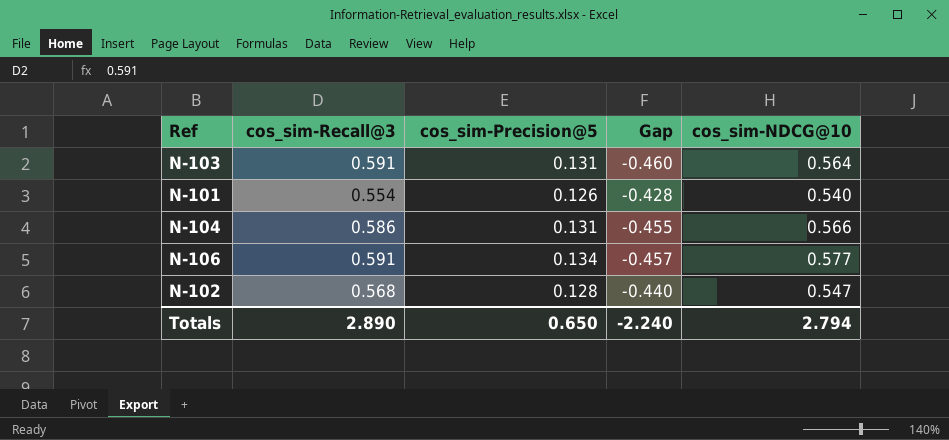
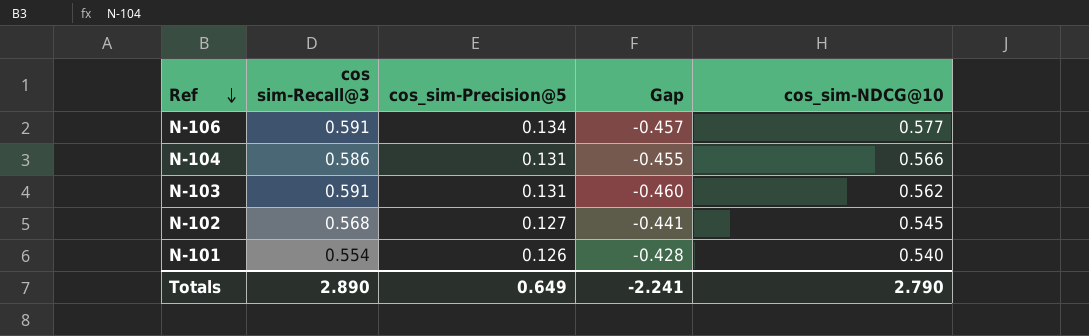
row order: none -> Ref descending
column name: cos_sim-Recall@3 -> cos sim-Recall@3
N-103 | cos_sim-NDCG@10: 0.564 -> 0.562
N-102 | cos_sim-Precision@5: 0.128 -> 0.127
N-102 | Gap: -0.440 -> -0.441
N-102 | cos_sim-NDCG@10: 0.547 -> 0.545
Totals | cos_sim-Precision@5: 0.650 -> 0.649
Totals | Gap: -2.240 -> -2.241
Totals | cos_sim-NDCG@10: 2.794 -> 2.790

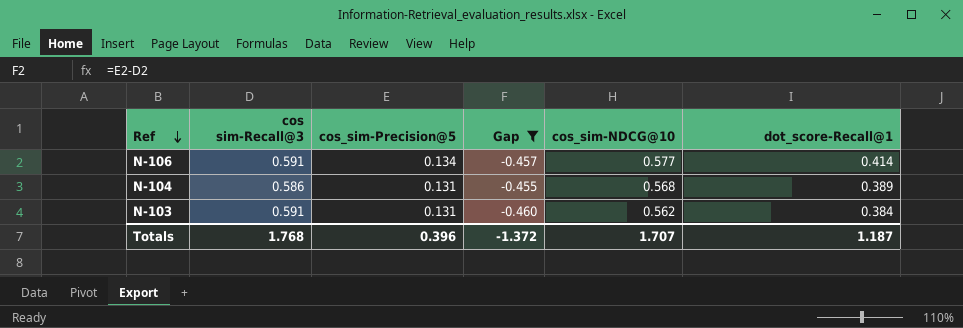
filter: none -> Gap <= -0.455
column dot_score-Recall@1 | position: none -> 6
N-104 | cos_sim-NDCG@10: 0.566 -> 0.568
Totals | cos sim-Recall@3: 2.890 -> 1.768
Totals | cos_sim-Precision@5: 0.649 -> 0.396
Totals | Gap: -2.241 -> -1.372
Totals | cos_sim-NDCG@10: 2.790 -> 1.707

